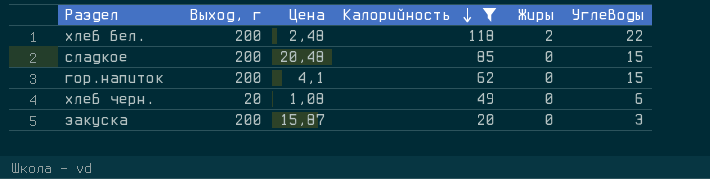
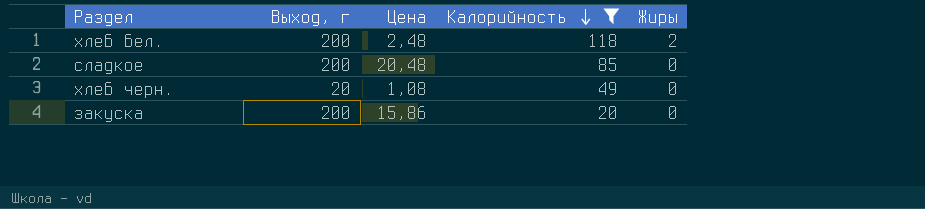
column Углеводы | position: 6 -> none
row гор.напиток: 200 | 4,1 | 62 | 0 | 15 -> none
закуска | Цена: 15,87 -> 15,86

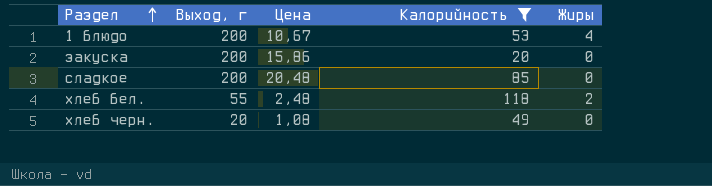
row order: Калорийность descending -> Раздел ascending
row 1 блюдо: none -> 200 | 10,67 | 53 | 4
хлеб бел. | Выход, г: 200 -> 55

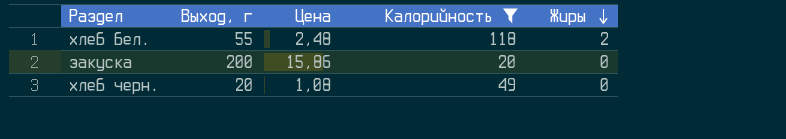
row order: Раздел ascending -> Жиры descending
row 1 блюдо: 200 | 10,67 | 53 | 4 -> none
row сладкое: 200 | 20,48 | 85 | 0 -> none

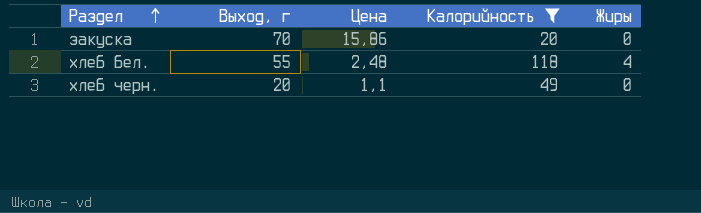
row order: Жиры descending -> Раздел ascending
закуска | Выход, г: 200 -> 70
хлеб бел. | Жиры: 2 -> 4
хлеб черн. | Цена: 1,08 -> 1,1

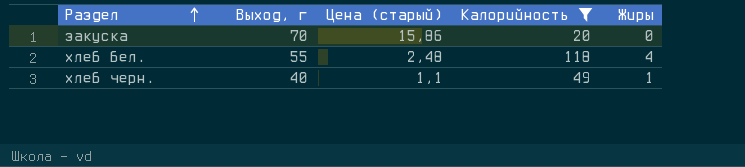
column name: Цена -> Цена (старый)
хлеб черн. | Выход, г: 20 -> 40
хлеб черн. | Жиры: 0 -> 1

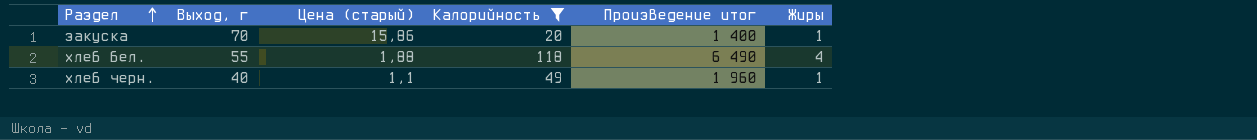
column Произведение итог | formula: none -> [Выход, г] * [Калорийность]
закуска | Жиры: 0 -> 1
хлеб бел. | Цена (старый): 2,48 -> 1,88

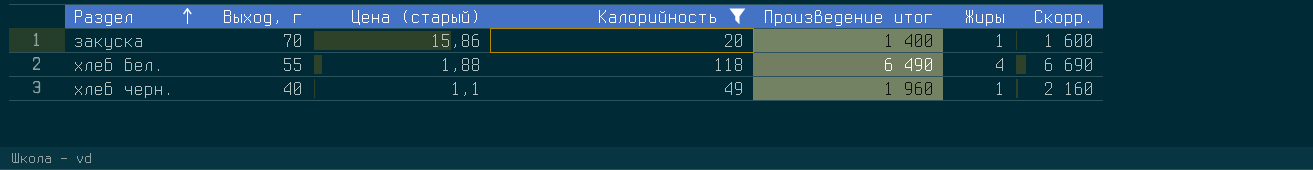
column Скорр. | formula: none -> [Произведение итог] + 200

